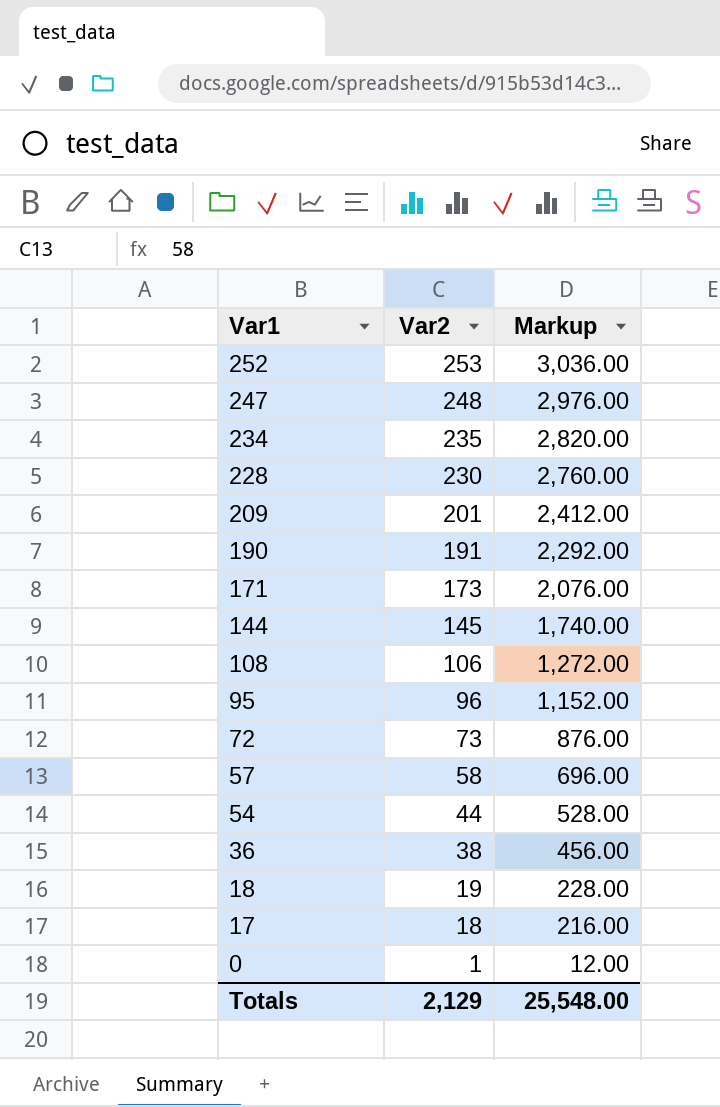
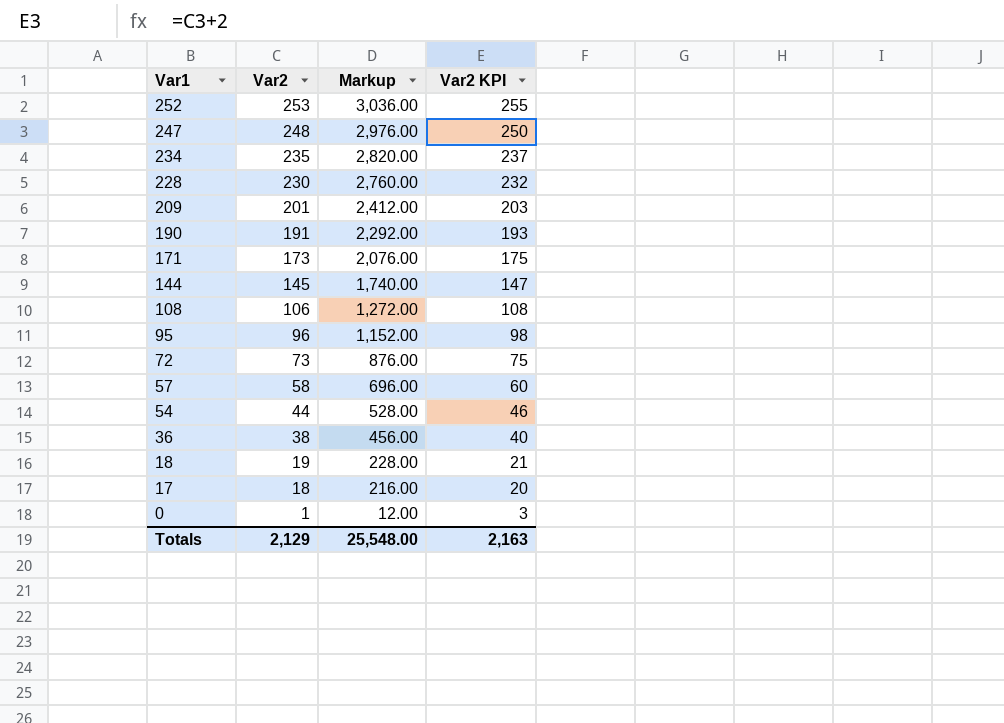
column Var2 KPI | formula: none -> [Var2] + 2

